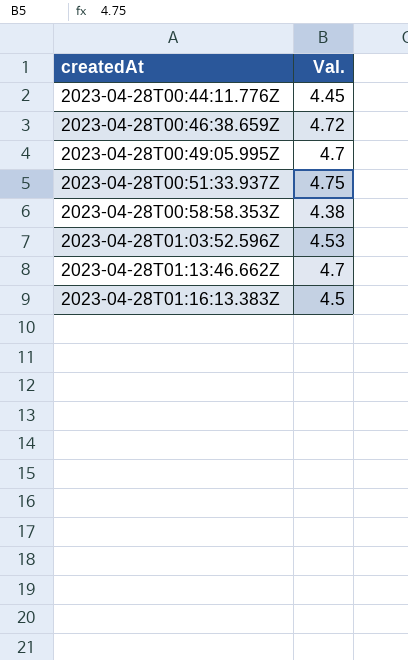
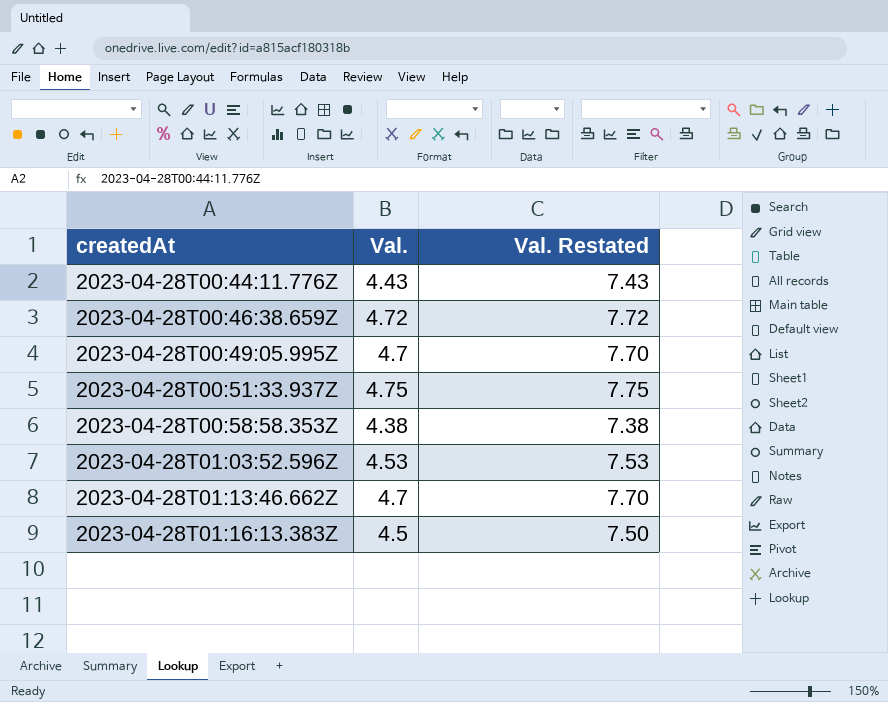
column Val. Restated | formula: none -> [Val.] + 3
2023-04-28T00:44:11.776Z | Val.: 4.45 -> 4.43

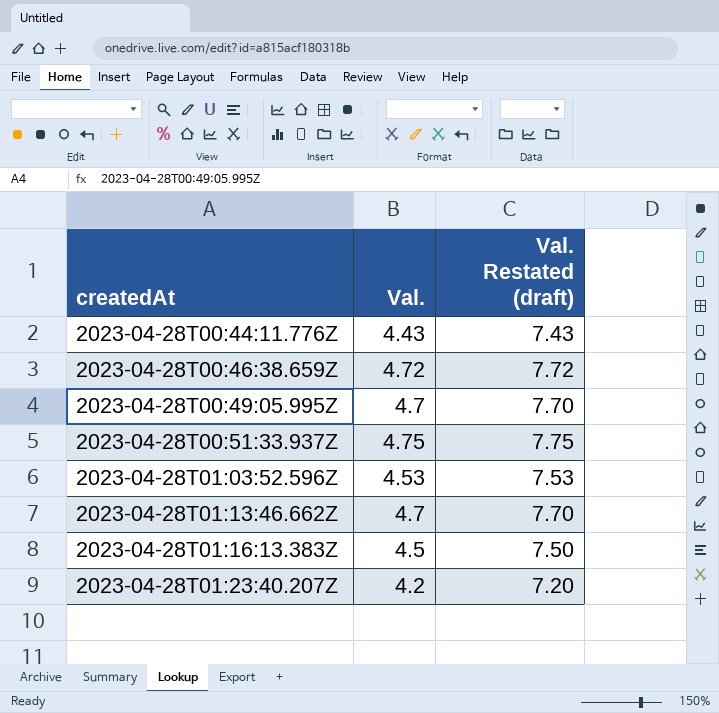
column name: Val. Restated -> Val. Restated (draft)
row 2023-04-28T00:58:58.353Z: 4.38 | 7.38 -> none
row 2023-04-28T01:23:40.207Z: none -> 4.2 | 7.20

